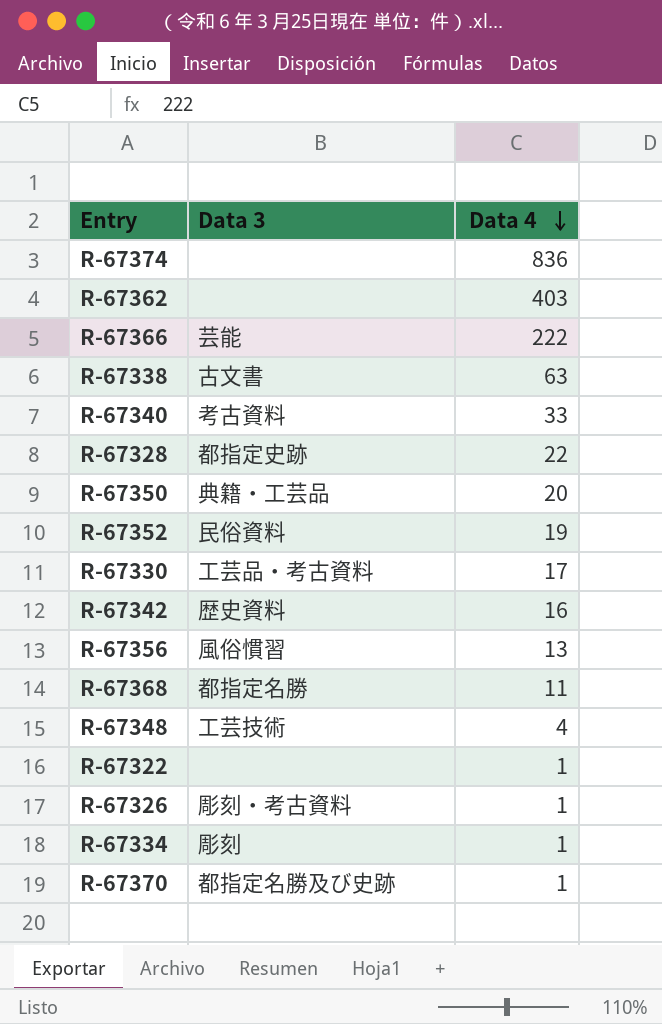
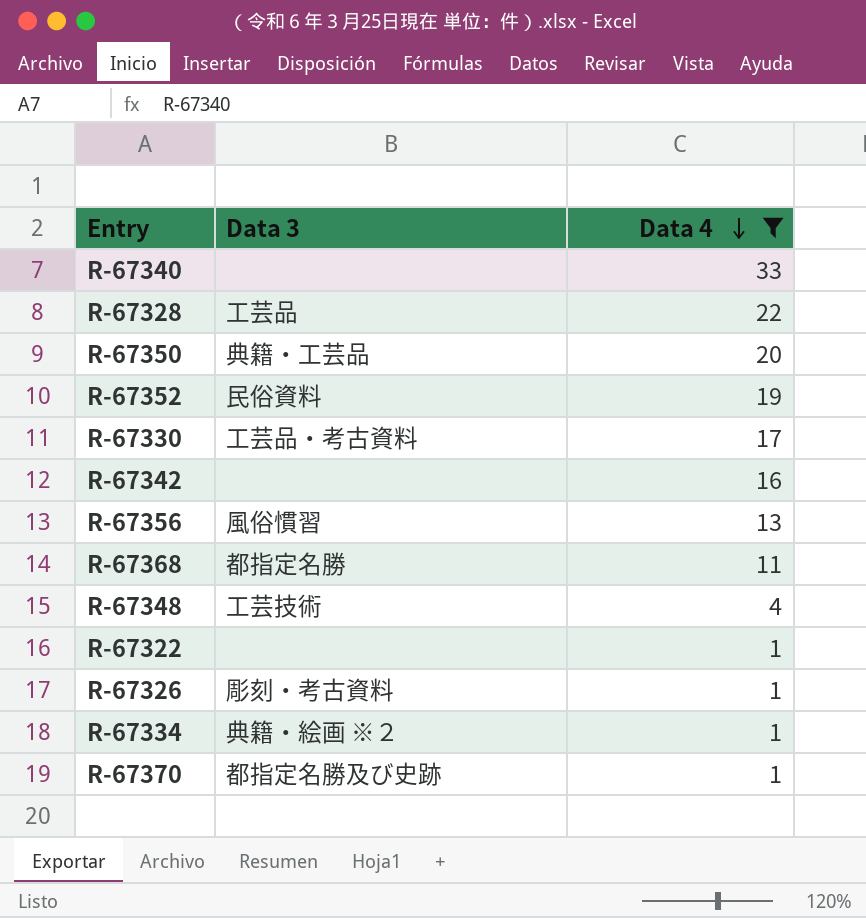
filter: none -> Data 4 <= 33
R-67340 | Data 3: 考古資料 -> none
R-67328 | Data 3: 都指定史跡 -> 工芸品
R-67342 | Data 3: 歴史資料 -> none
R-67334 | Data 3: 彫刻 -> 典籍・絵画 ※２

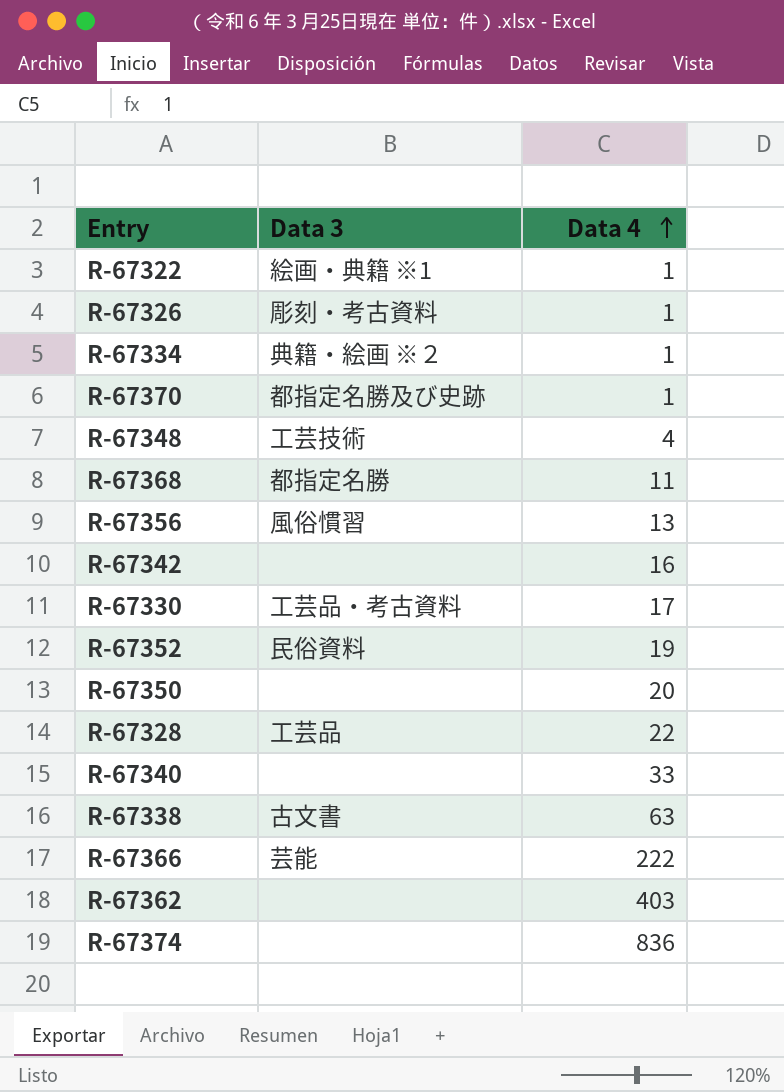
filter: Data 4 <= 33 -> none
row order: Data 4 descending -> Data 4 ascending
R-67322 | Data 3: none -> 絵画・典籍 ※1
R-67350 | Data 3: 典籍・工芸品 -> none

